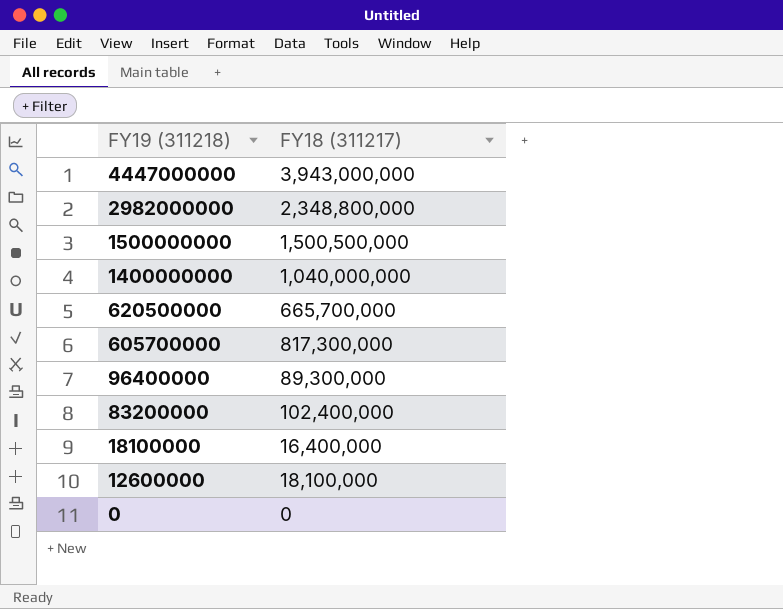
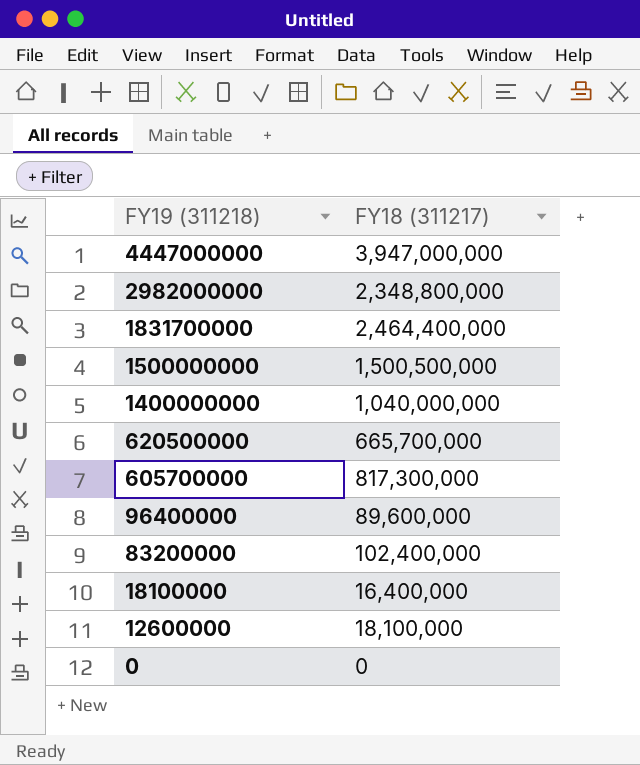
4447000000 | FY18 (311217): 3,943,000,000 -> 3,947,000,000
row 1831700000: none -> 2,464,400,000
96400000 | FY18 (311217): 89,300,000 -> 89,600,000

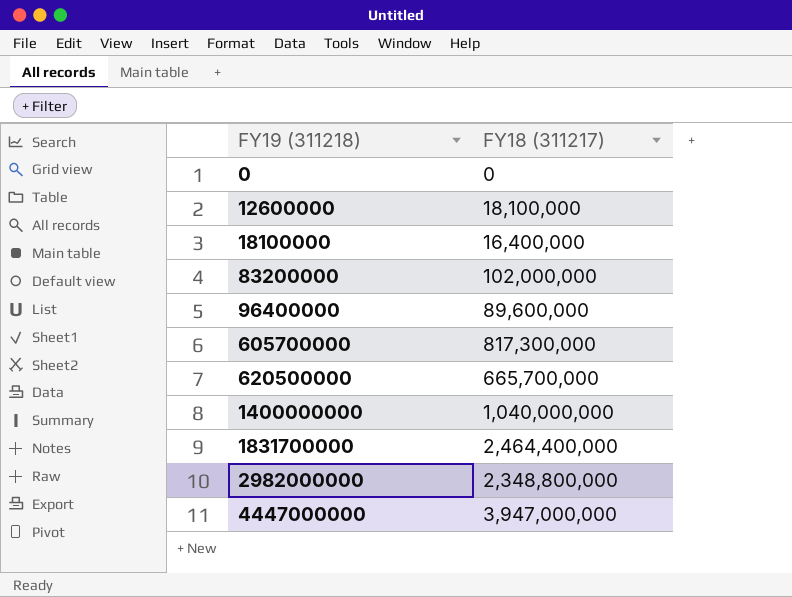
row order: FY19 (311218) descending -> FY19 (311218) ascending
row 1500000000: 1,500,500,000 -> none
83200000 | FY18 (311217): 102,400,000 -> 102,000,000

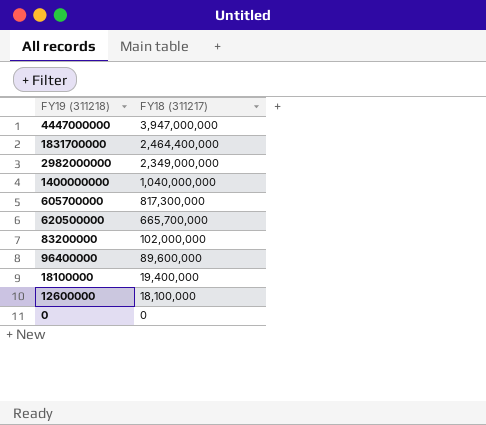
row order: FY19 (311218) ascending -> FY18 (311217) descending
2982000000 | FY18 (311217): 2,348,800,000 -> 2,349,000,000
18100000 | FY18 (311217): 16,400,000 -> 19,400,000

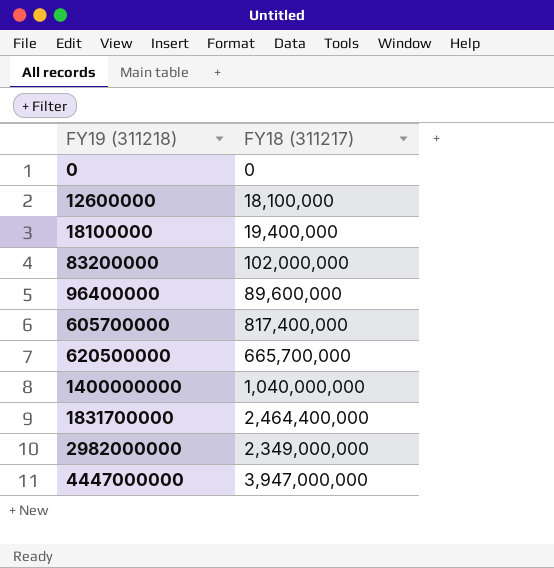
row order: FY18 (311217) descending -> FY19 (311218) ascending
605700000 | FY18 (311217): 817,300,000 -> 817,400,000

